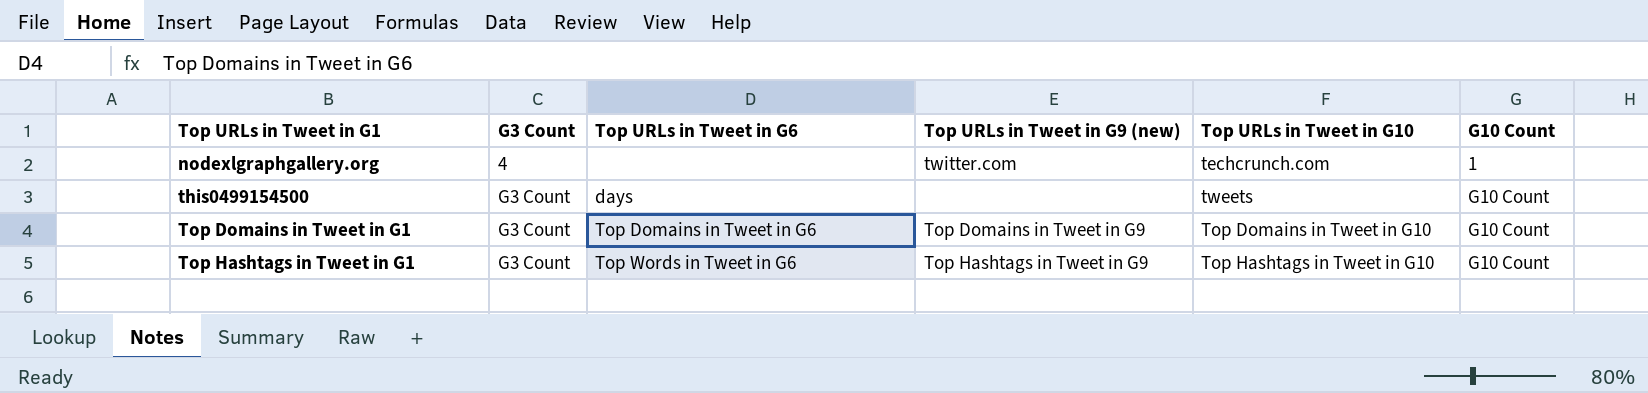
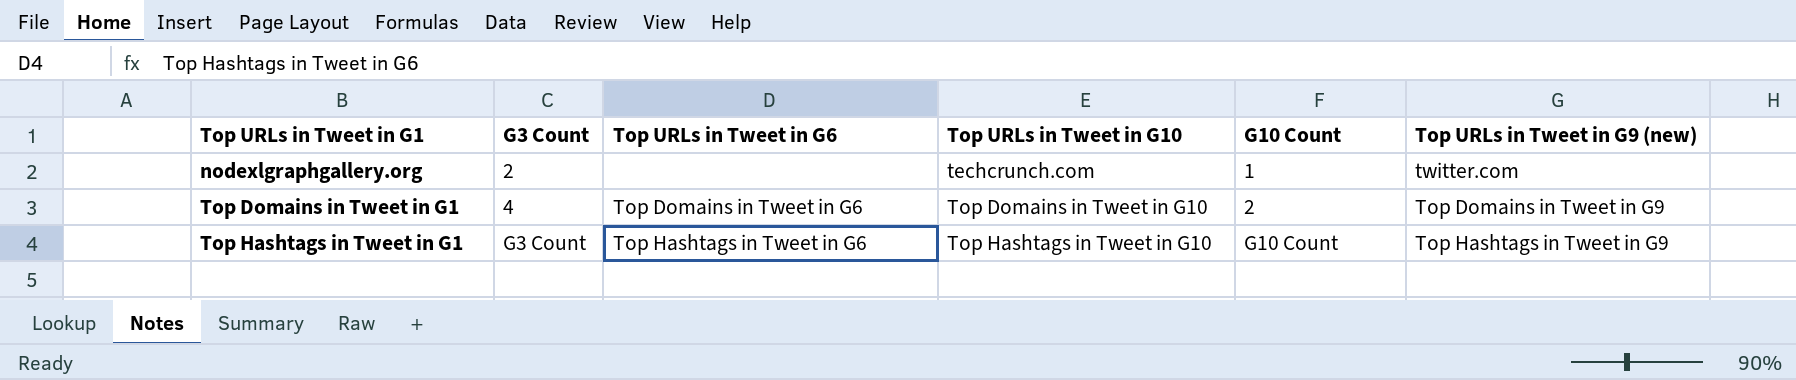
column Top URLs in Tweet in G9 (new) | position: 4 -> 6
row this0499154500: G3 Count | days | none | tweets | G10 Count -> none
nodexlgraphgallery.org | G3 Count: 4 -> 2
Top Domains in Tweet in G1 | G3 Count: G3 Count -> 4
Top Domains in Tweet in G1 | G10 Count: G10 Count -> 2
Top Hashtags in Tweet in G1 | Top URLs in Tweet in G6: Top Words in Tweet in G6 -> Top Hashtags in Tweet in G6

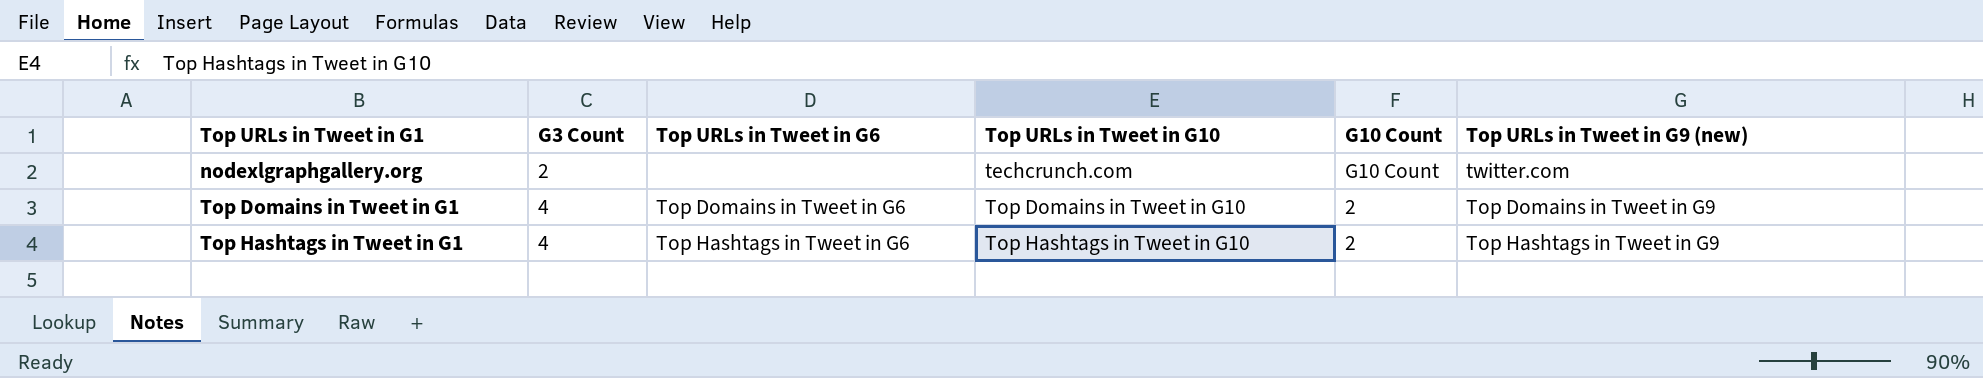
nodexlgraphgallery.org | G10 Count: 1 -> G10 Count
Top Hashtags in Tweet in G1 | G3 Count: G3 Count -> 4
Top Hashtags in Tweet in G1 | G10 Count: G10 Count -> 2

